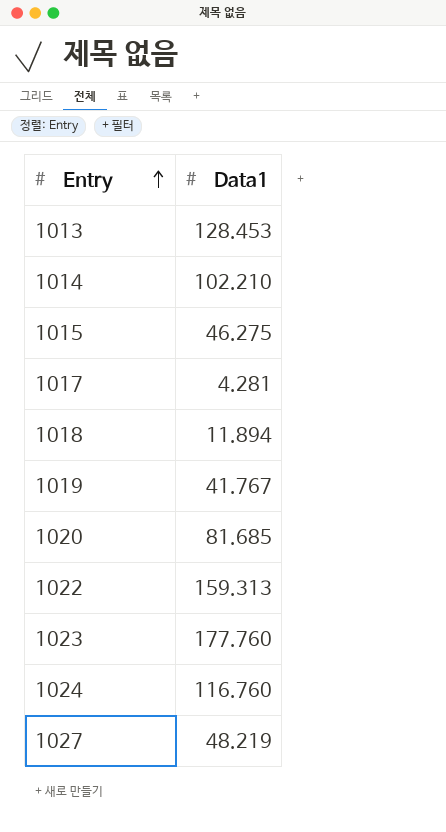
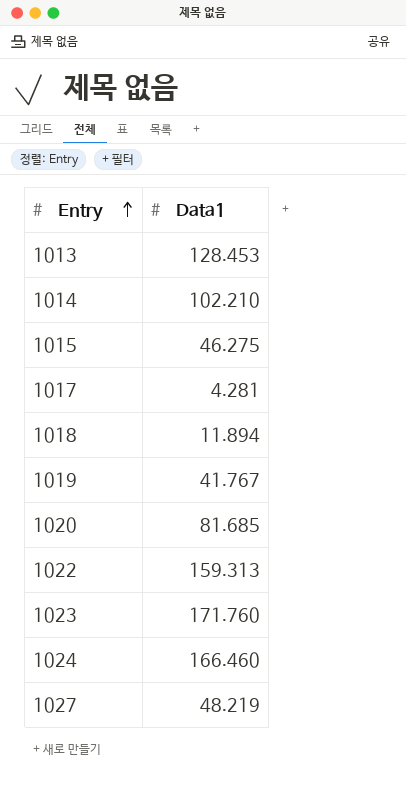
1023 | Data1: 177.760 -> 171.760
1024 | Data1: 116.760 -> 166.460

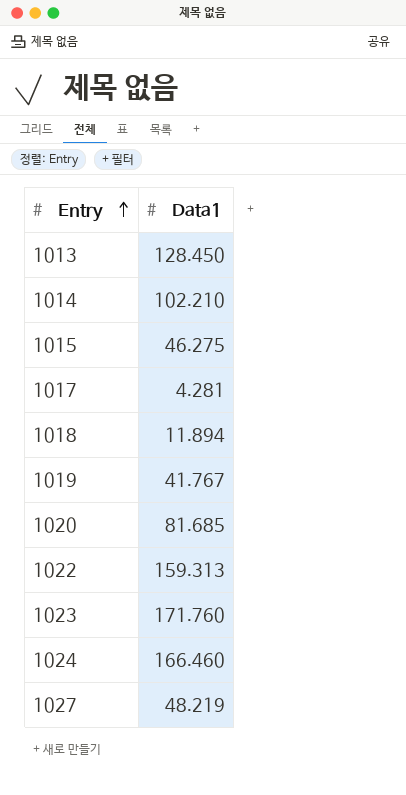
1013 | Data1: 128.453 -> 128.450

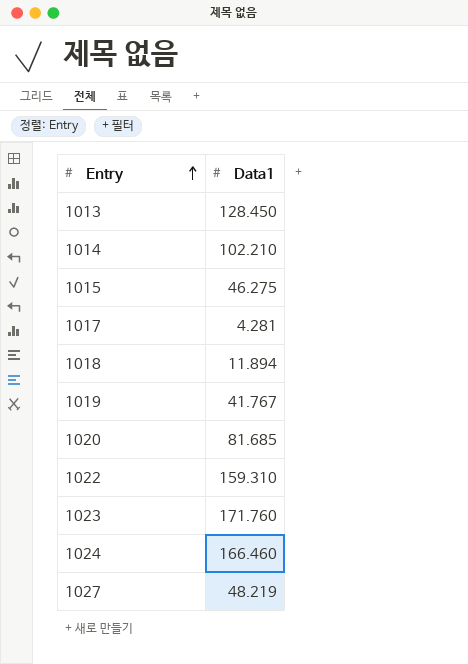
1022 | Data1: 159.313 -> 159.310

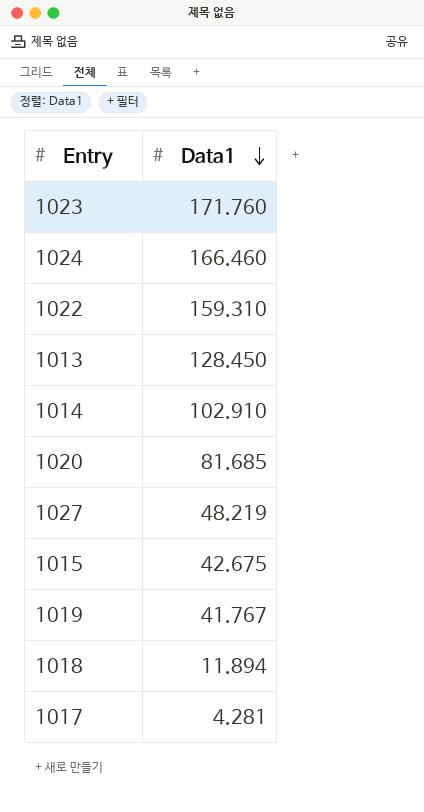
row order: Entry ascending -> Data1 descending
1014 | Data1: 102.210 -> 102.910
1015 | Data1: 46.275 -> 42.675

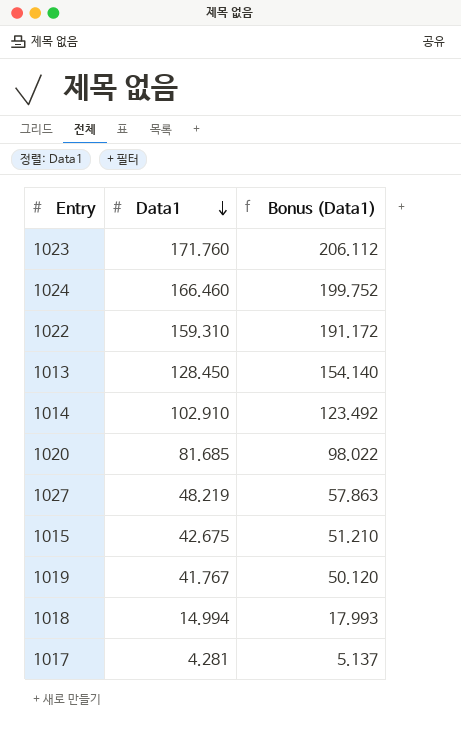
column Bonus (Data1) | formula: none -> [Data1] * 1.2
1018 | Data1: 11.894 -> 14.994

